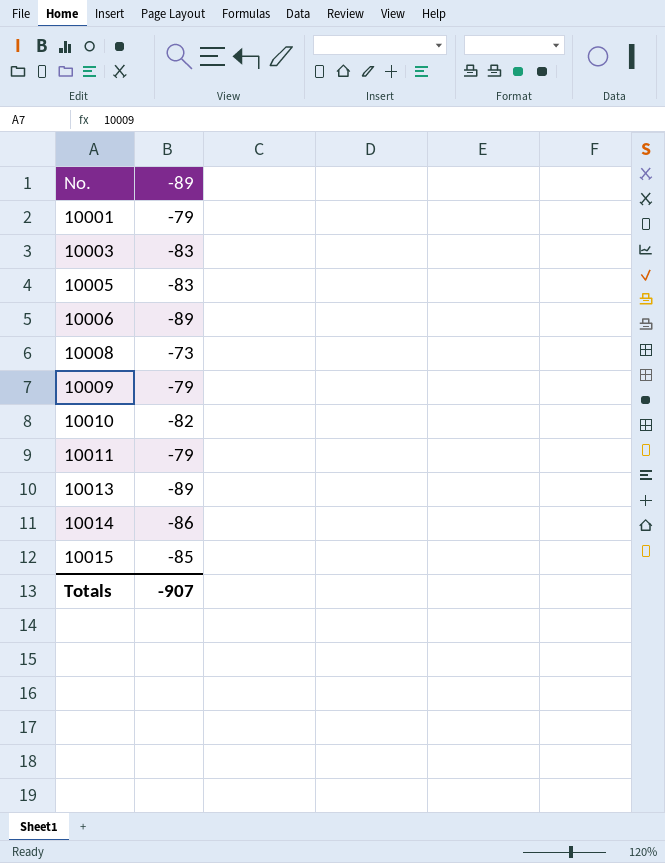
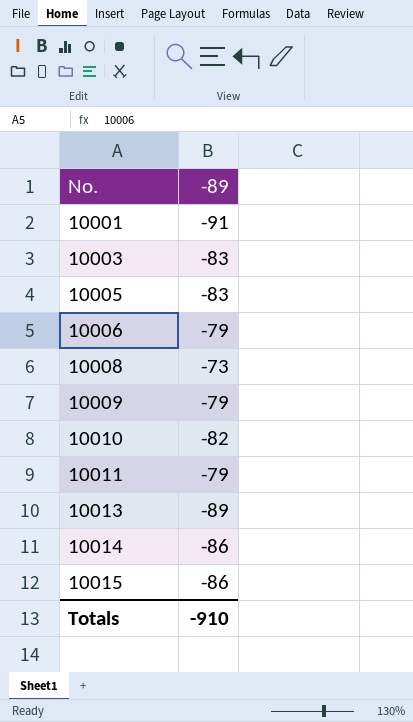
10001 | -89: -79 -> -91
10006 | -89: -89 -> -79
10015 | -89: -85 -> -86
Totals | -89: -907 -> -910

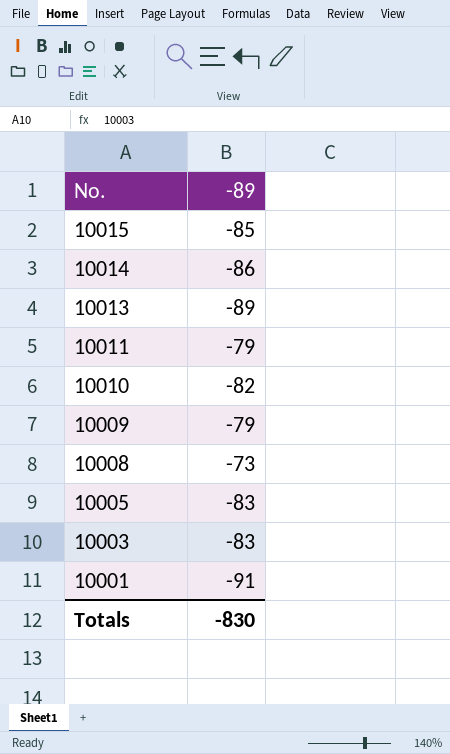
row order: No. ascending -> No. descending
row 10006: -79 -> none
10015 | -89: -86 -> -85
Totals | -89: -910 -> -830

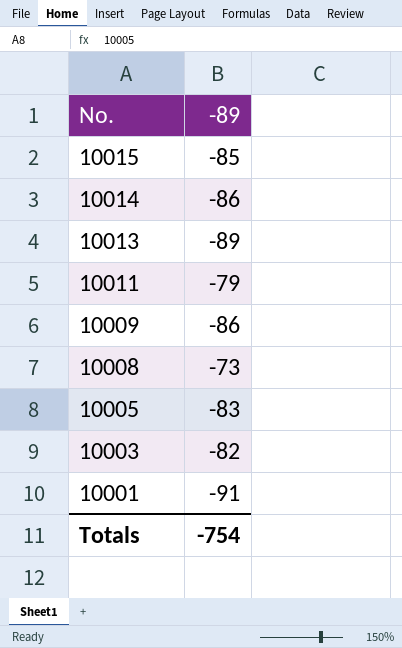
row 10010: -82 -> none
10009 | -89: -79 -> -86
10003 | -89: -83 -> -82
Totals | -89: -830 -> -754

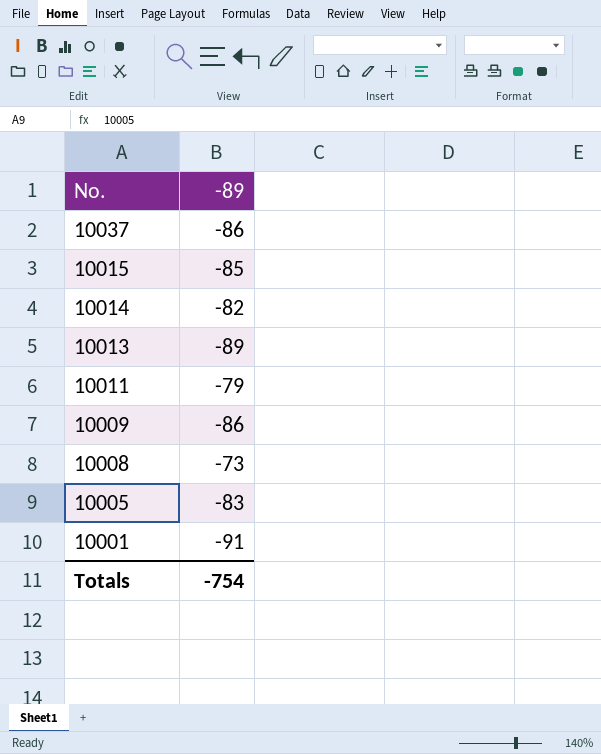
row 10003: -82 -> none
row 10037: none -> -86
10014 | -89: -86 -> -82

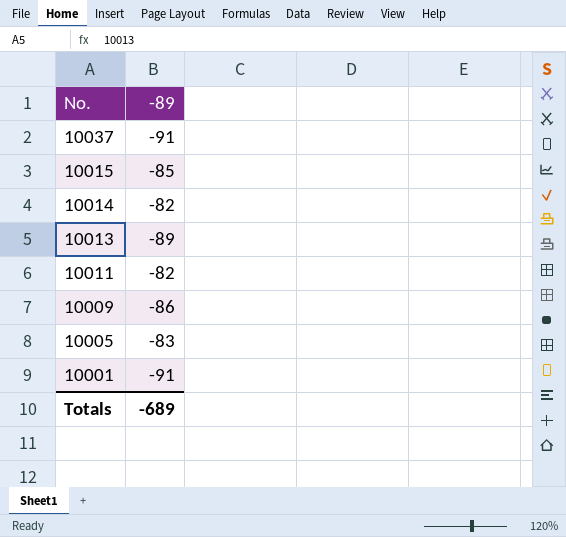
row 10008: -73 -> none
10037 | -89: -86 -> -91
10011 | -89: -79 -> -82
Totals | -89: -754 -> -689

